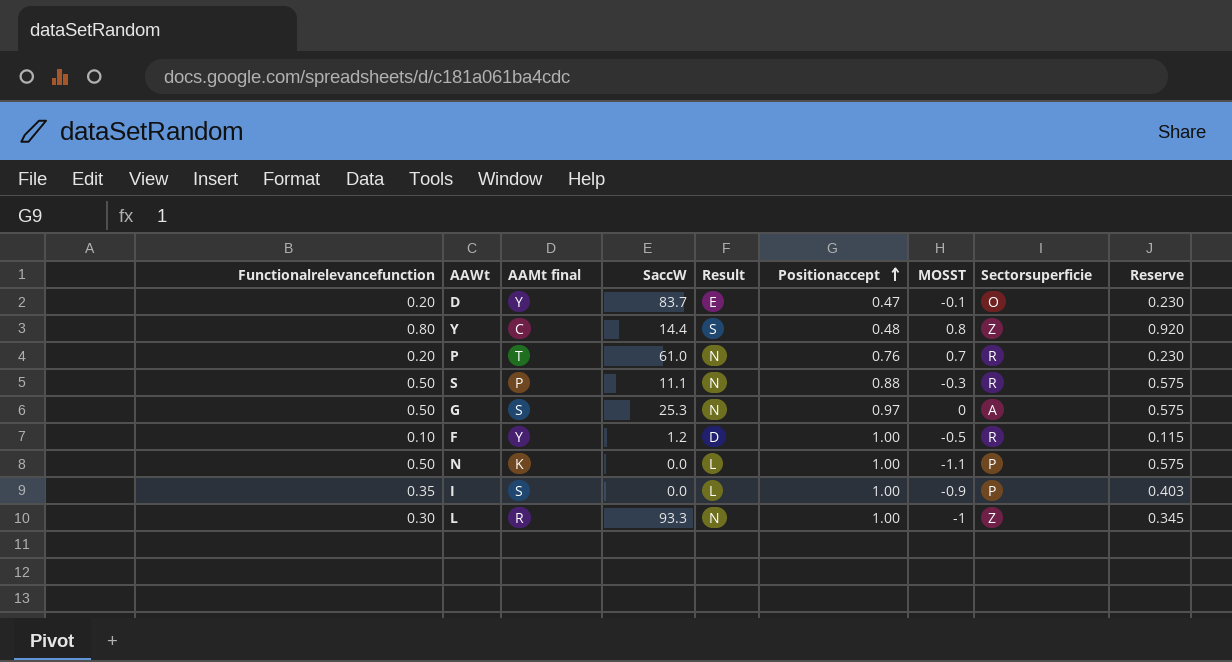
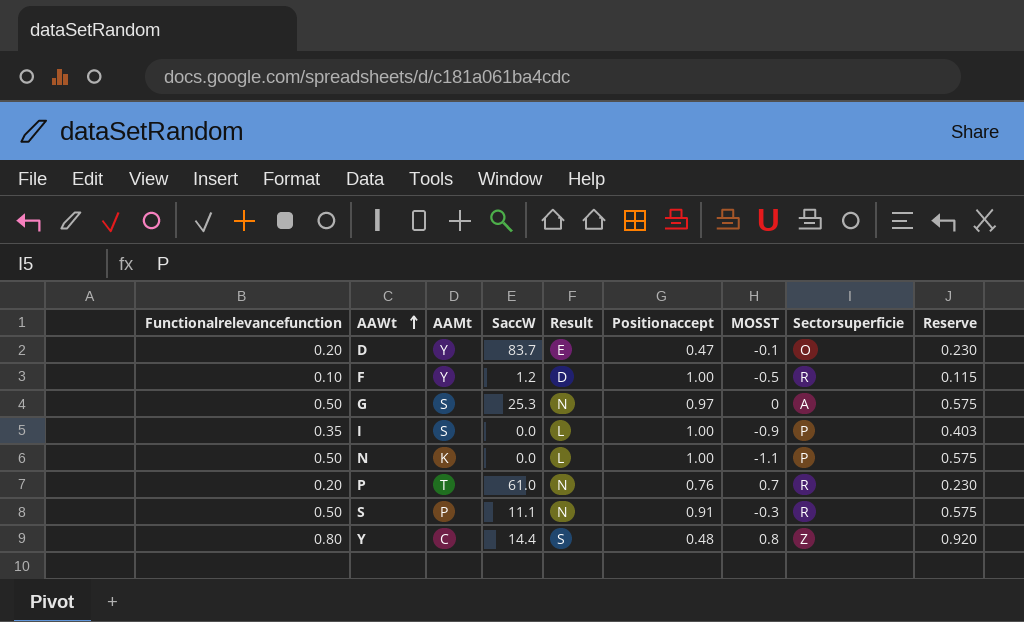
row order: Positionaccept ascending -> AAWt ascending
column name: AAMt final -> AAMt
row L: 0.30 | R | 93.3 | N | 1.00 | -1 | Z | 0.345 -> none
S | Positionaccept: 0.88 -> 0.91

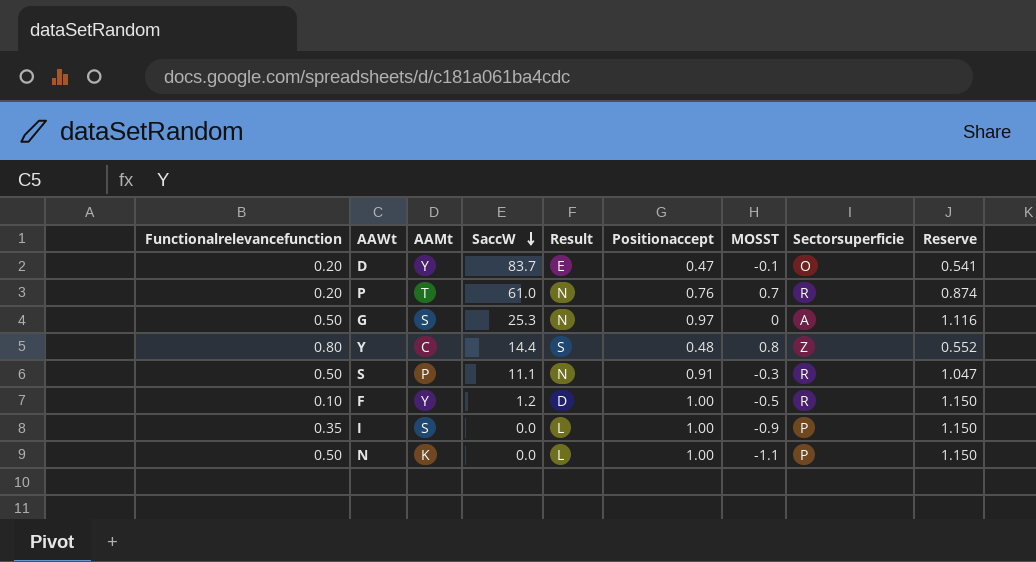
row order: AAWt ascending -> SaccW descending
column Reserve | formula: [Functionalrelevancefunction] * 1.15 -> [Positionaccept] * 1.15

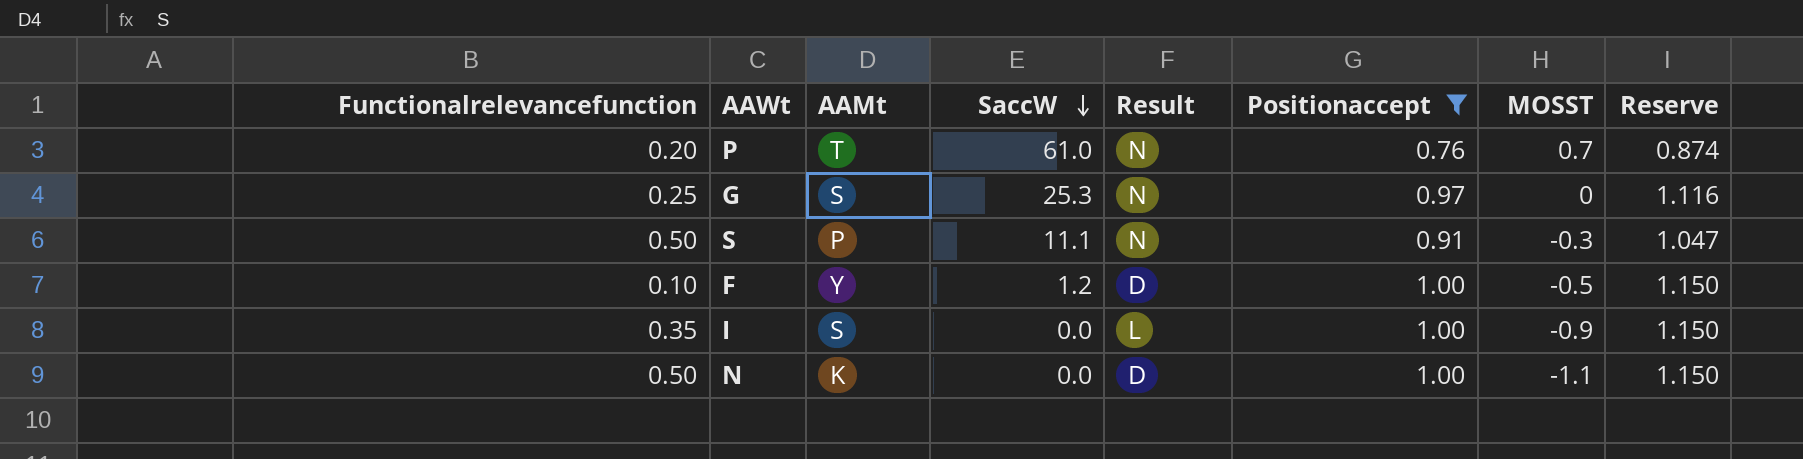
filter: none -> Positionaccept >= 0.76
column Sectorsuperficie | position: 8 -> none
G | Functionalrelevancefunction: 0.50 -> 0.25
N | Result: L -> D

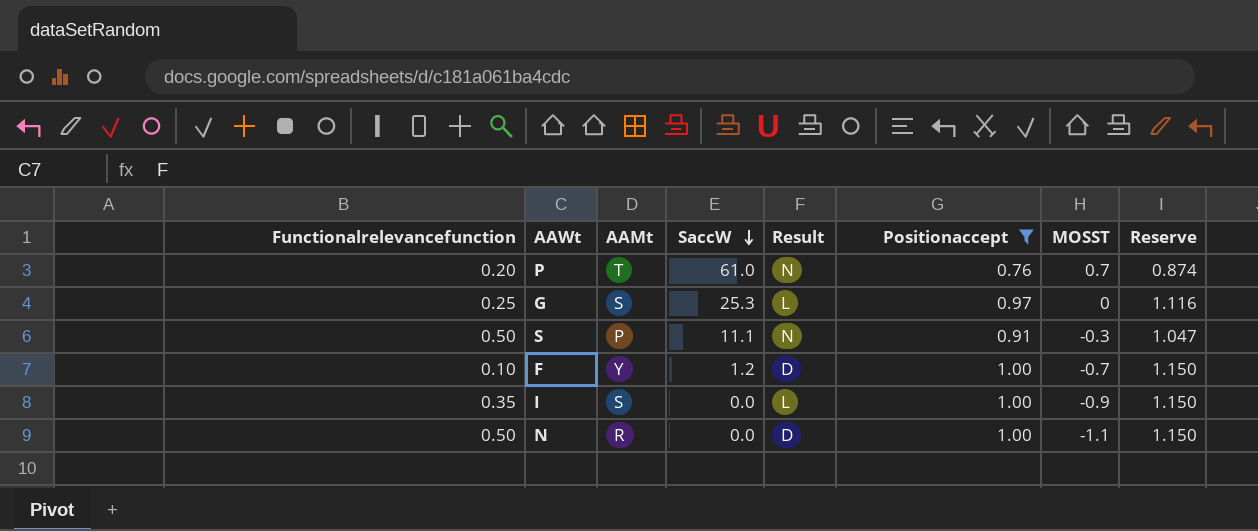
G | Result: N -> L
F | MOSST: -0.5 -> -0.7
N | AAMt: K -> R

